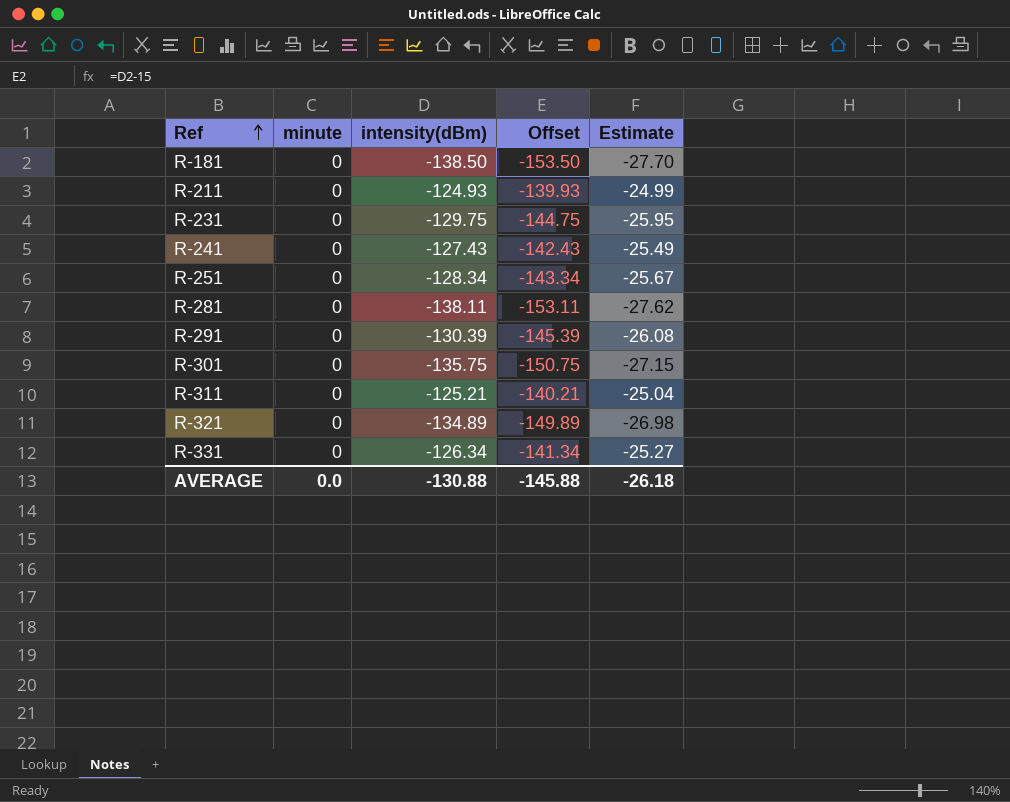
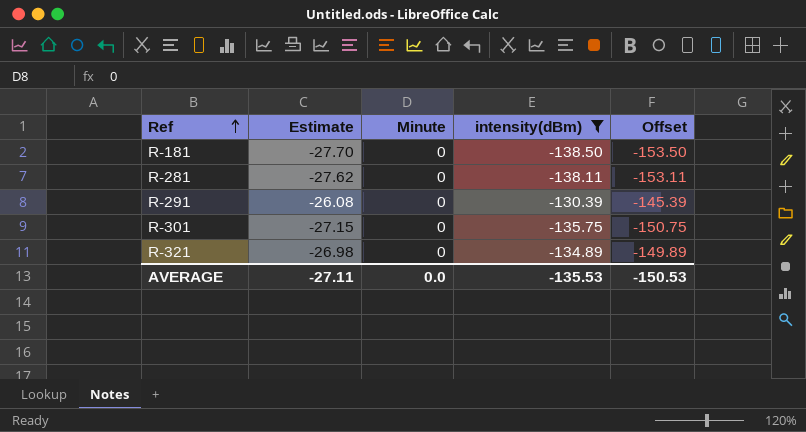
filter: none -> intensity(dBm) <= -130.39
column Estimate | position: 5 -> 2
column name: minute -> Minute
AVERAGE | Estimate: -26.18 -> -27.11
AVERAGE | intensity(dBm): -130.88 -> -135.53
AVERAGE | Offset: -145.88 -> -150.53

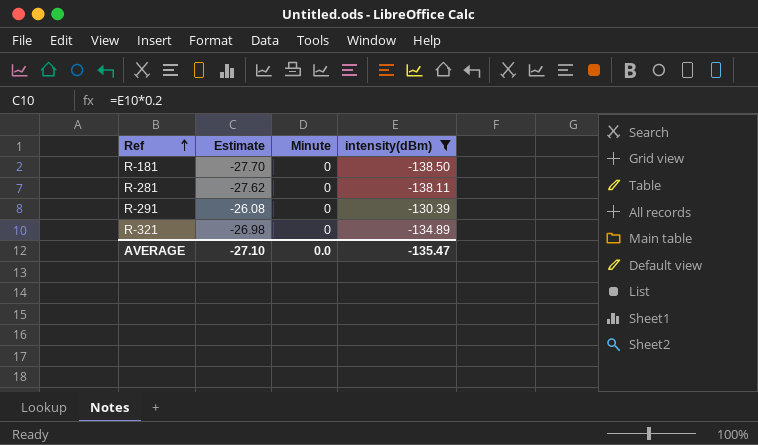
column Offset | formula: [intensity(dBm)] - 15 -> none
row R-301: -27.15 | 0 | -135.75 | -150.75 -> none
AVERAGE | Estimate: -27.11 -> -27.10
AVERAGE | intensity(dBm): -135.53 -> -135.47

